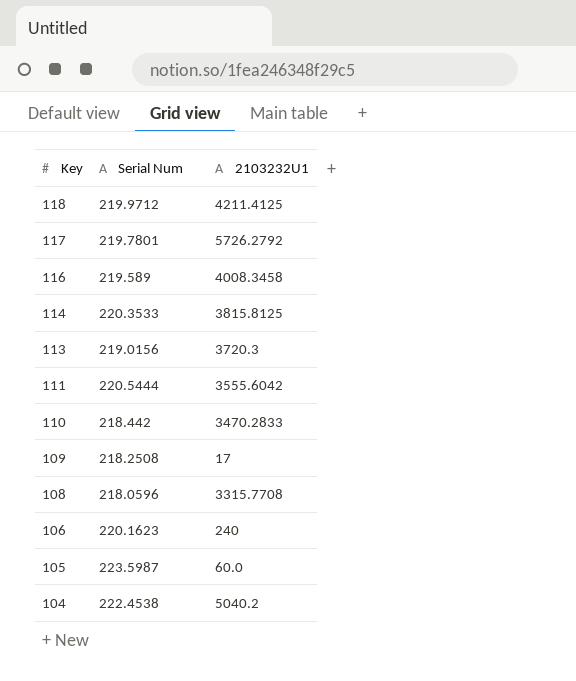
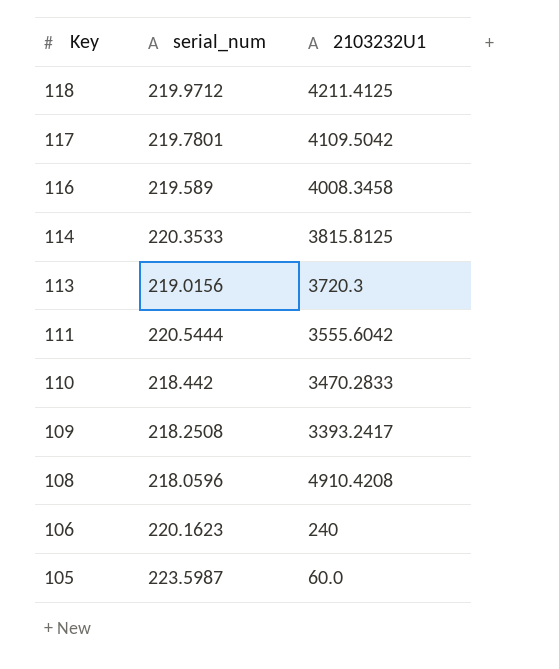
column name: Serial Num -> serial_num
row 104: 222.4538 | 5040.2 -> none
117 | 2103232U1: 5726.2792 -> 4109.5042
109 | 2103232U1: 17 -> 3393.2417
108 | 2103232U1: 3315.7708 -> 4910.4208

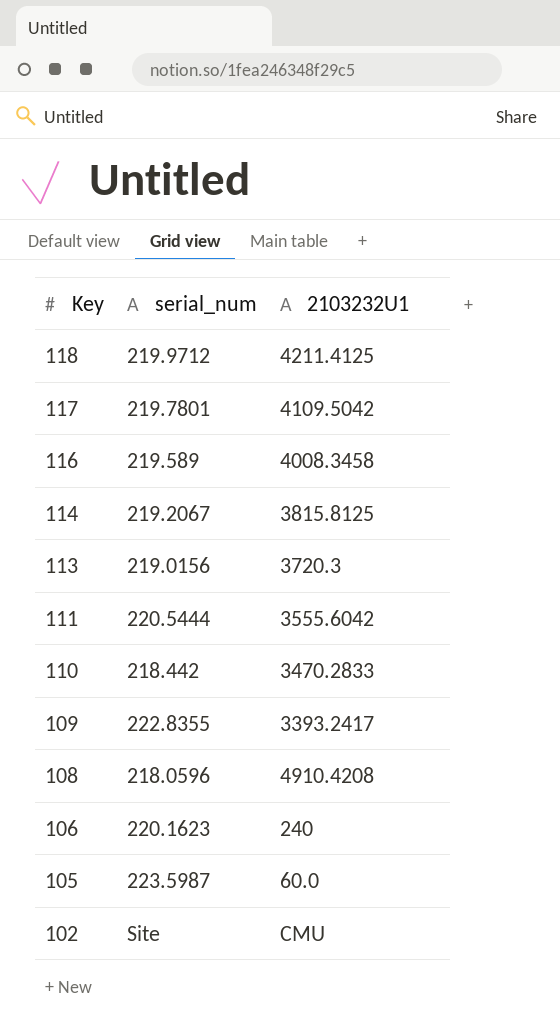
114 | serial_num: 220.3533 -> 219.2067
109 | serial_num: 218.2508 -> 222.8355
row 102: none -> Site | CMU

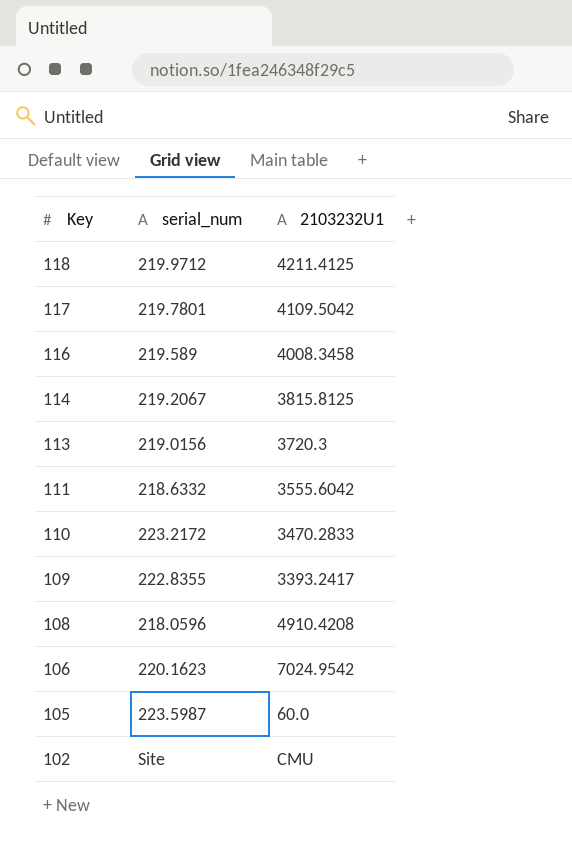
111 | serial_num: 220.5444 -> 218.6332
110 | serial_num: 218.442 -> 223.2172
106 | 2103232U1: 240 -> 7024.9542

